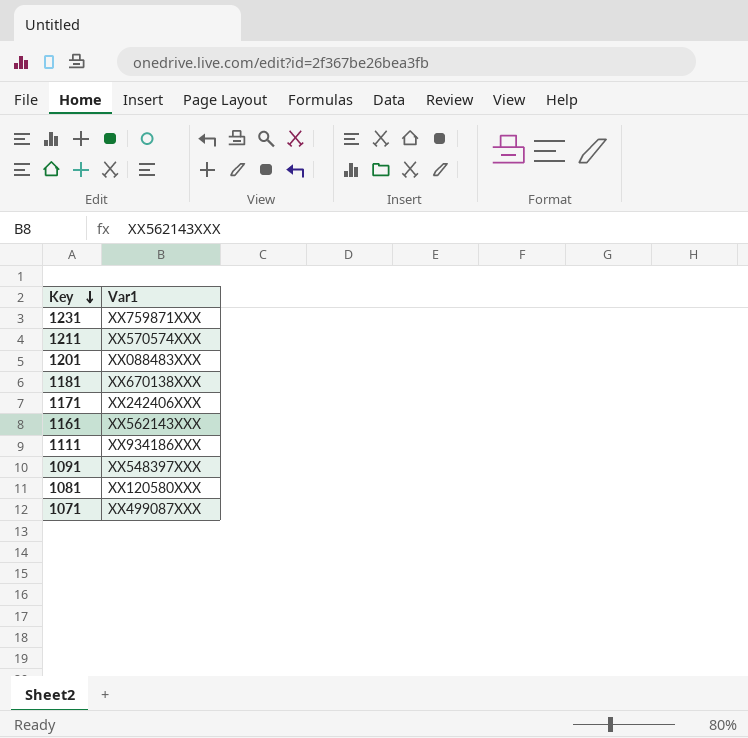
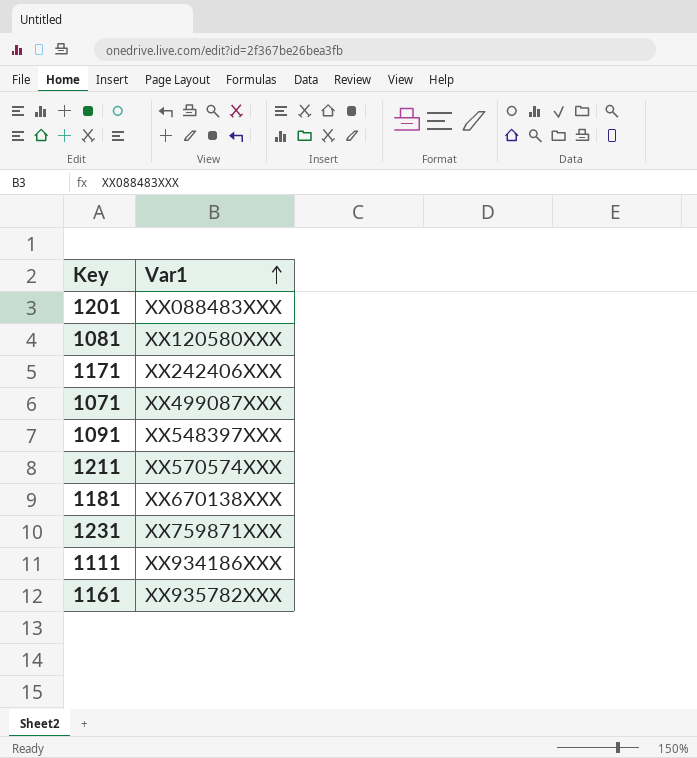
row order: Key descending -> Var1 ascending
1161 | Var1: XX562143XXX -> XX935782XXX

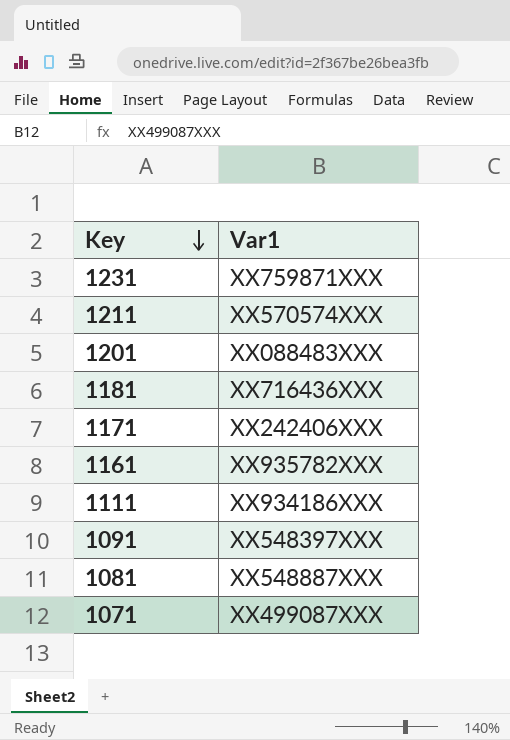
row order: Var1 ascending -> Key descending
1181 | Var1: XX670138XXX -> XX716436XXX
1081 | Var1: XX120580XXX -> XX548887XXX

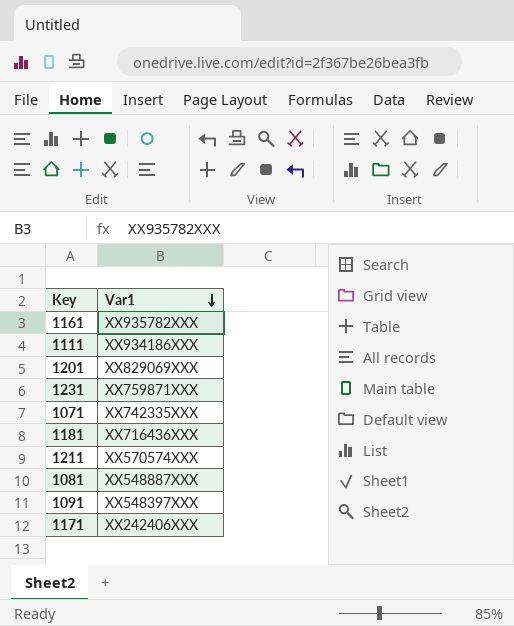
row order: Key descending -> Var1 descending
1201 | Var1: XX088483XXX -> XX829069XXX
1071 | Var1: XX499087XXX -> XX742335XXX

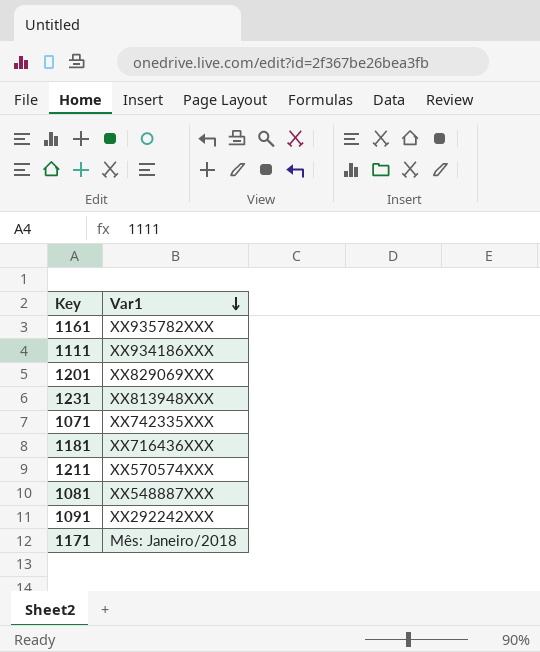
1231 | Var1: XX759871XXX -> XX813948XXX
1091 | Var1: XX548397XXX -> XX292242XXX
1171 | Var1: XX242406XXX -> Mês: Janeiro/2018

